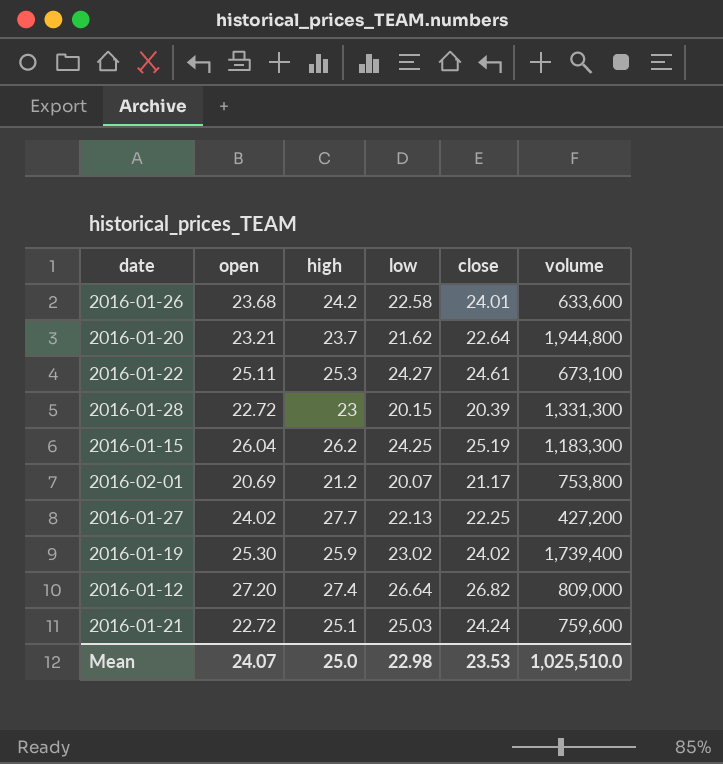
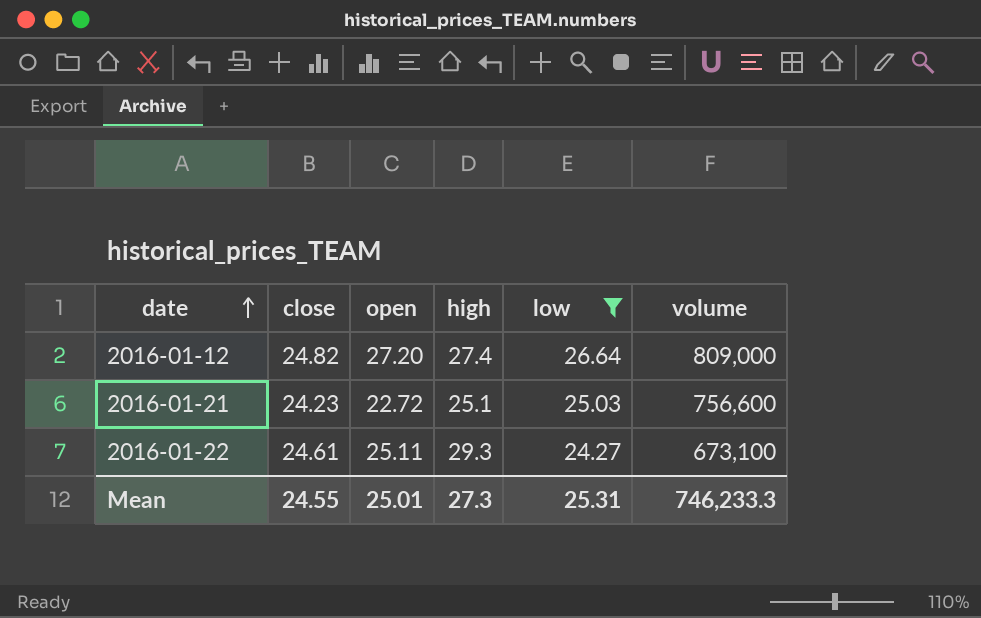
filter: none -> low >= 24.27
row order: none -> date ascending
column close | position: 5 -> 2
2016-01-12 | close: 26.82 -> 24.82
2016-01-21 | close: 24.24 -> 24.23
2016-01-21 | volume: 759,600 -> 756,600
2016-01-22 | high: 25.3 -> 29.3
Mean | close: 23.53 -> 24.55
Mean | open: 24.07 -> 25.01
Mean | high: 25.0 -> 27.3
Mean | low: 22.98 -> 25.31
Mean | volume: 1,025,510.0 -> 746,233.3

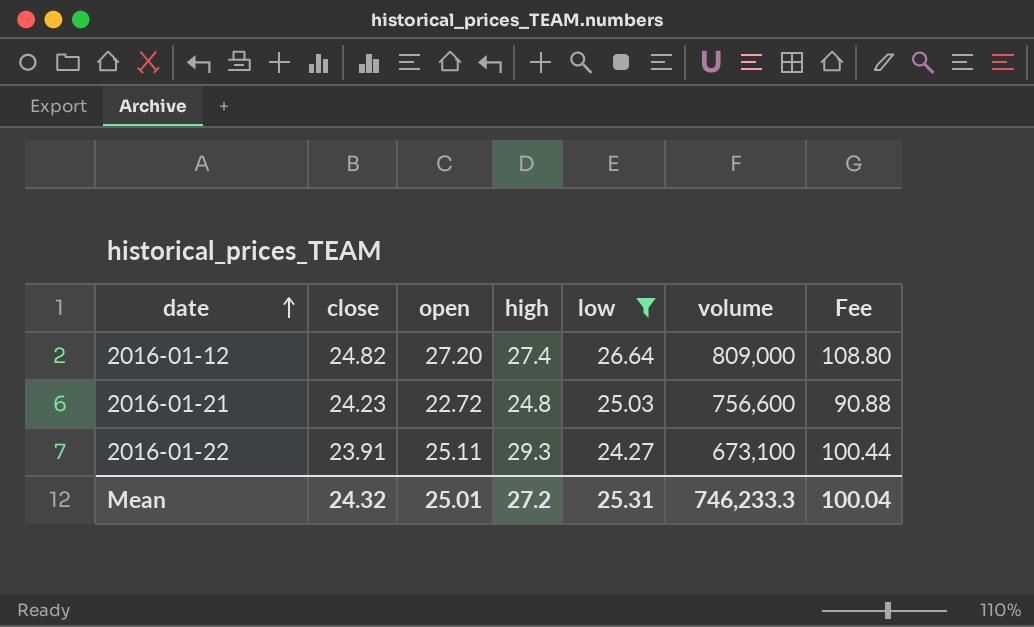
column Fee | formula: none -> [open] * 4
2016-01-21 | high: 25.1 -> 24.8
2016-01-22 | close: 24.61 -> 23.91
Mean | close: 24.55 -> 24.32
Mean | high: 27.3 -> 27.2

